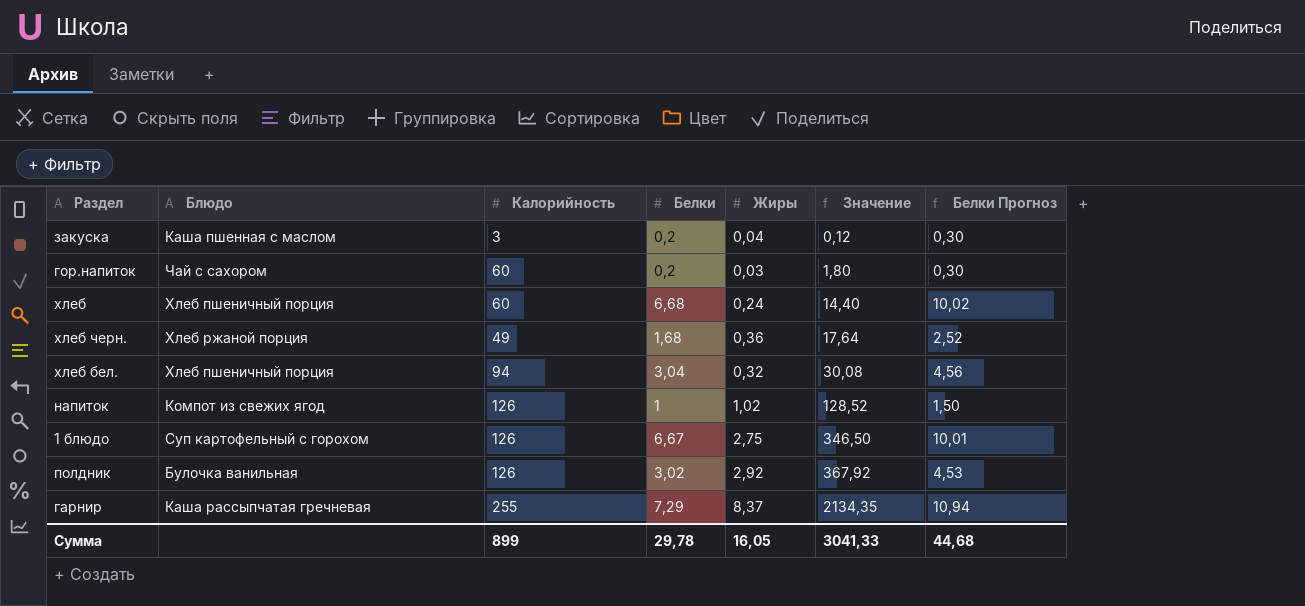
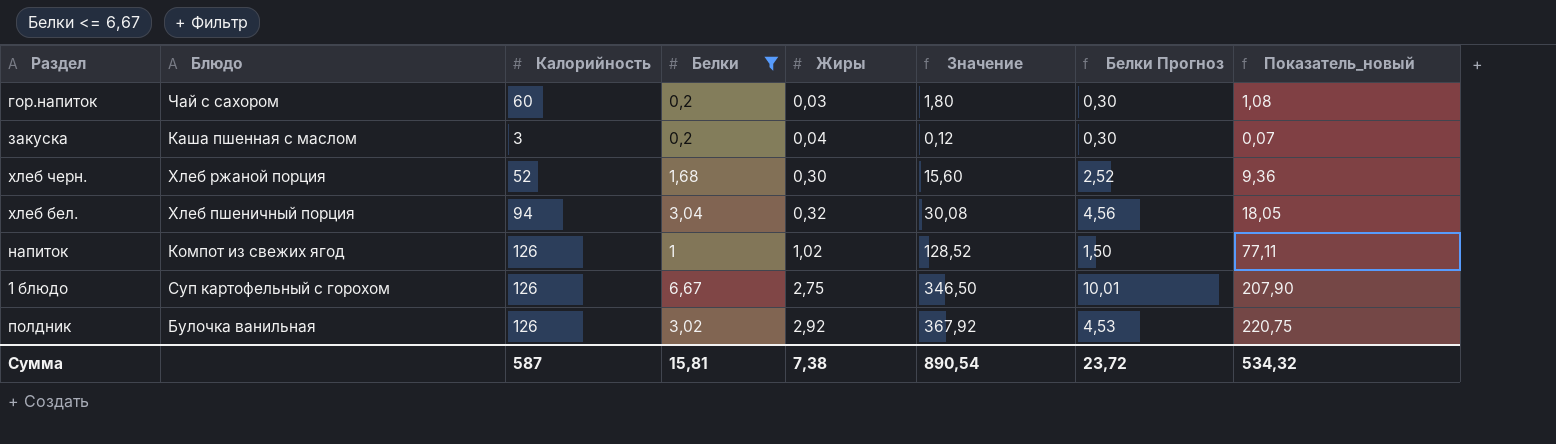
filter: none -> Белки <= 6,67
row order: Значение ascending -> Жиры ascending
column Показатель_новый | formula: none -> [Значение] * 0,6
хлеб черн. | Калорийность: 49 -> 52
хлеб черн. | Жиры: 0,36 -> 0,30
хлеб черн. | Значение: 17,64 -> 15,60
Сумма | Калорийность: 899 -> 587
Сумма | Белки: 29,78 -> 15,81
Сумма | Жиры: 16,05 -> 7,38
Сумма | Значение: 3041,33 -> 890,54
Сумма | Белки Прогноз: 44,68 -> 23,72

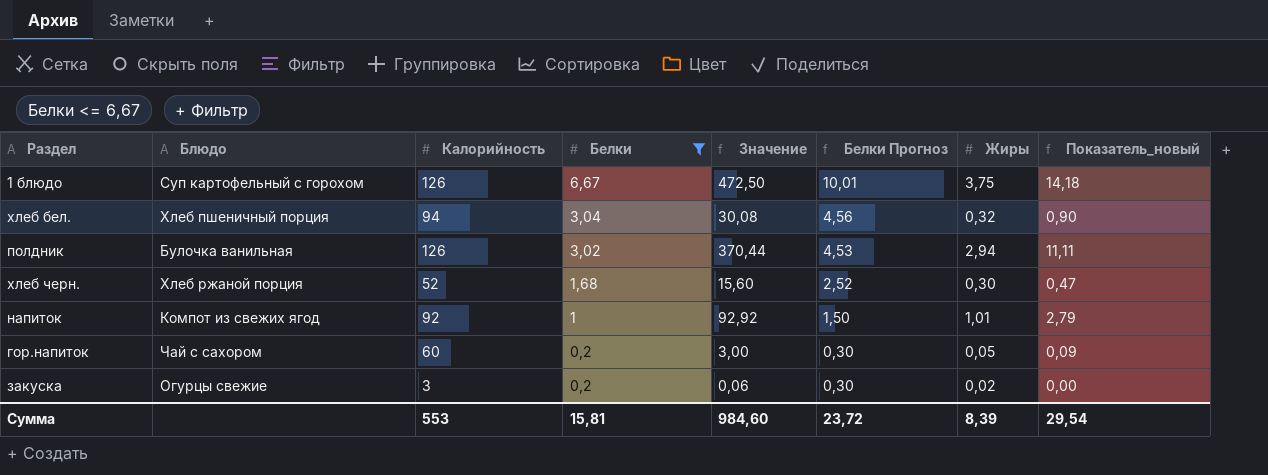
row order: Жиры ascending -> Белки descending
column Жиры | position: 5 -> 7
column Показатель_новый | formula: [Значение] * 0,6 -> [Значение] * 0,03
1 блюдо | Значение: 346,50 -> 472,50
1 блюдо | Жиры: 2,75 -> 3,75
полдник | Значение: 367,92 -> 370,44
полдник | Жиры: 2,92 -> 2,94
напиток | Калорийность: 126 -> 92
напиток | Значение: 128,52 -> 92,92
напиток | Жиры: 1,02 -> 1,01
гор.напиток | Значение: 1,80 -> 3,00
гор.напиток | Жиры: 0,03 -> 0,05
закуска | Блюдо: Каша пшенная с маслом -> Огурцы свежие
закуска | Значение: 0,12 -> 0,06
закуска | Жиры: 0,04 -> 0,02
Сумма | Калорийность: 587 -> 553
Сумма | Значение: 890,54 -> 984,60
Сумма | Жиры: 7,38 -> 8,39
Сумма | Показатель_новый: 534,32 -> 29,54

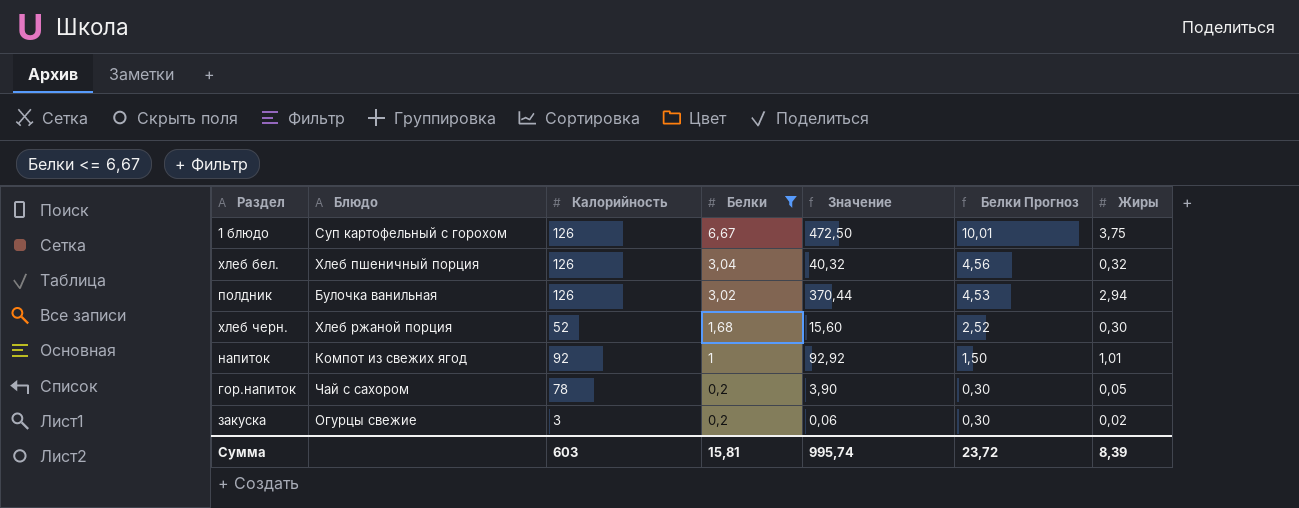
column Показатель_новый | formula: [Значение] * 0,03 -> none
хлеб бел. | Калорийность: 94 -> 126
хлеб бел. | Значение: 30,08 -> 40,32
гор.напиток | Калорийность: 60 -> 78
гор.напиток | Значение: 3,00 -> 3,90
Сумма | Калорийность: 553 -> 603
Сумма | Значение: 984,60 -> 995,74

